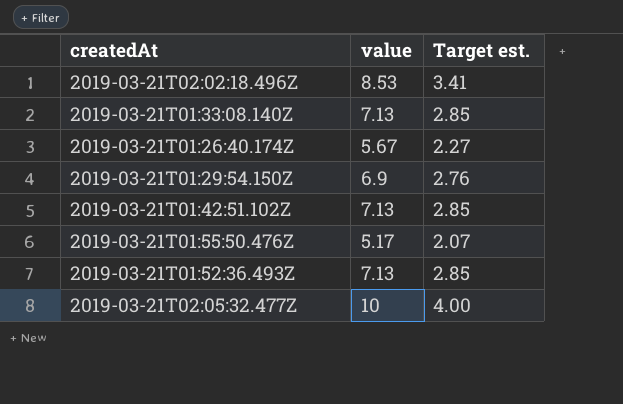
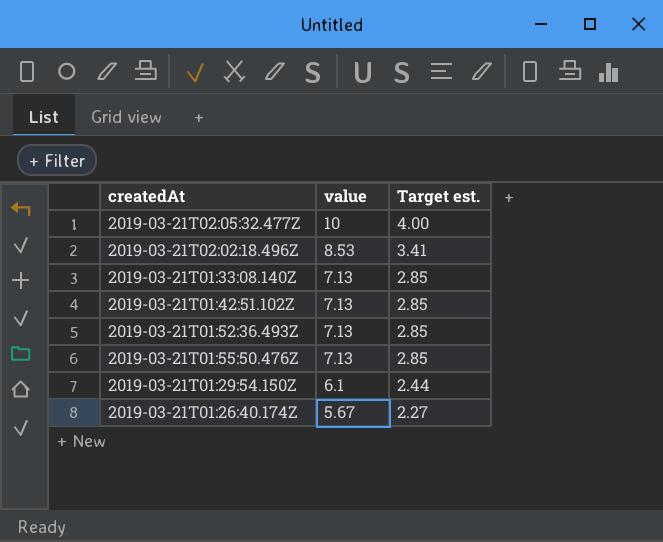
row order: none -> value descending
2019-03-21T01:55:50.476Z | value: 5.17 -> 7.13
2019-03-21T01:55:50.476Z | Target est.: 2.07 -> 2.85
2019-03-21T01:29:54.150Z | value: 6.9 -> 6.1
2019-03-21T01:29:54.150Z | Target est.: 2.76 -> 2.44

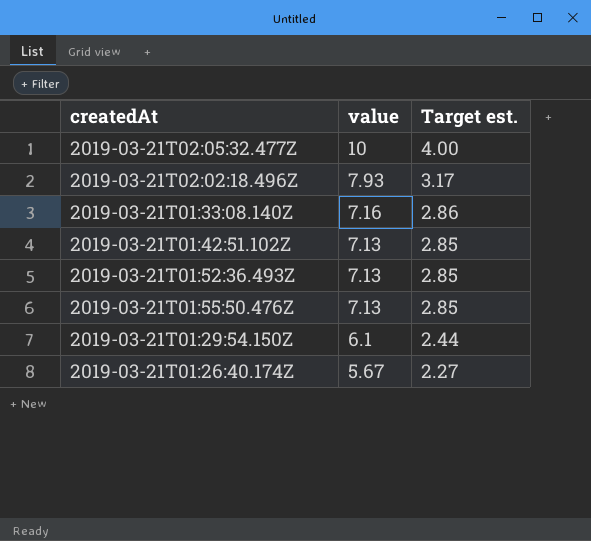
2019-03-21T02:02:18.496Z | value: 8.53 -> 7.93
2019-03-21T02:02:18.496Z | Target est.: 3.41 -> 3.17
2019-03-21T01:33:08.140Z | value: 7.13 -> 7.16
2019-03-21T01:33:08.140Z | Target est.: 2.85 -> 2.86

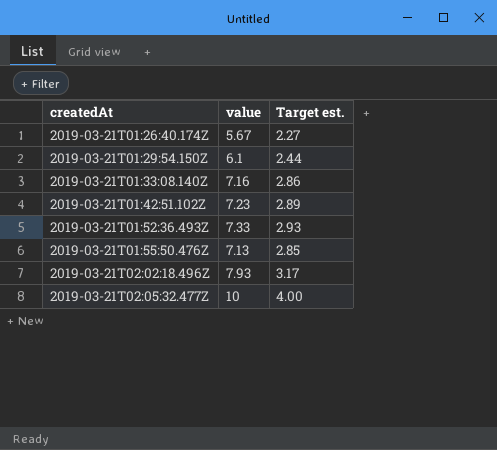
row order: value descending -> createdAt ascending
2019-03-21T01:42:51.102Z | value: 7.13 -> 7.23
2019-03-21T01:42:51.102Z | Target est.: 2.85 -> 2.89
2019-03-21T01:52:36.493Z | value: 7.13 -> 7.33
2019-03-21T01:52:36.493Z | Target est.: 2.85 -> 2.93

